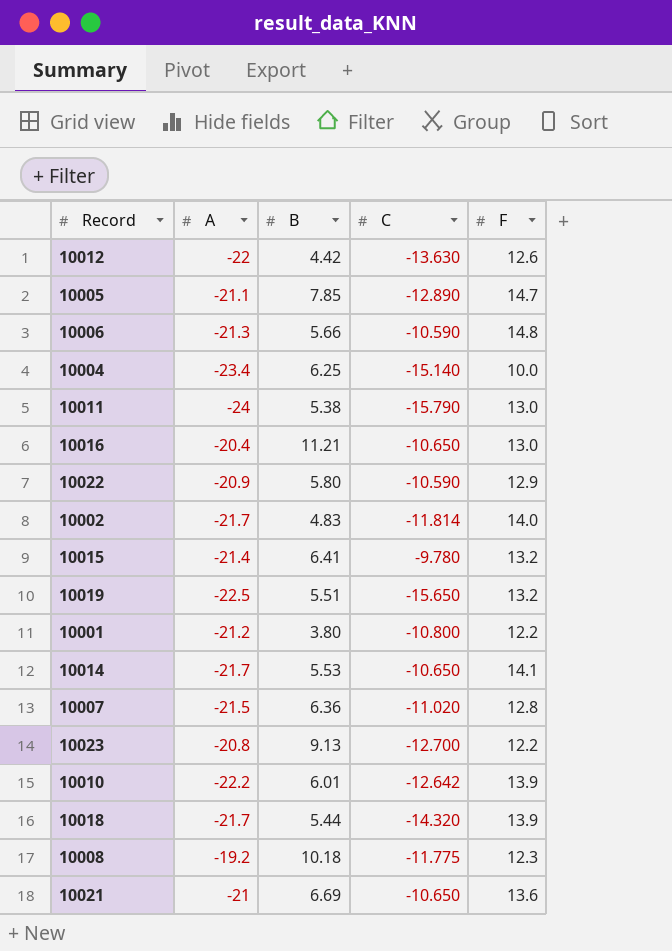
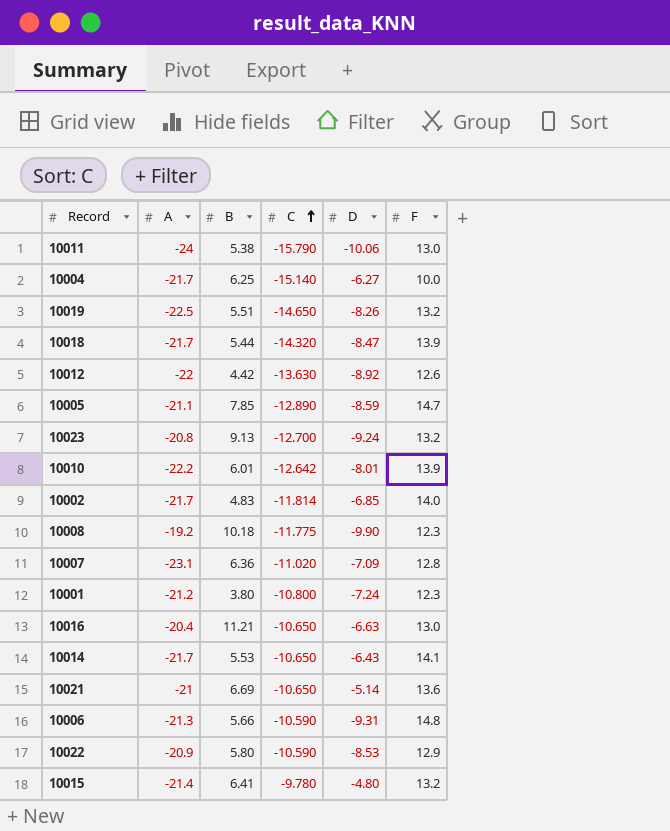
row order: none -> C ascending
column D | position: none -> 5
10004 | A: -23.4 -> -21.7
10019 | C: -15.650 -> -14.650
10023 | F: 12.2 -> 13.2
10007 | A: -21.5 -> -23.1
10001 | F: 12.2 -> 12.3

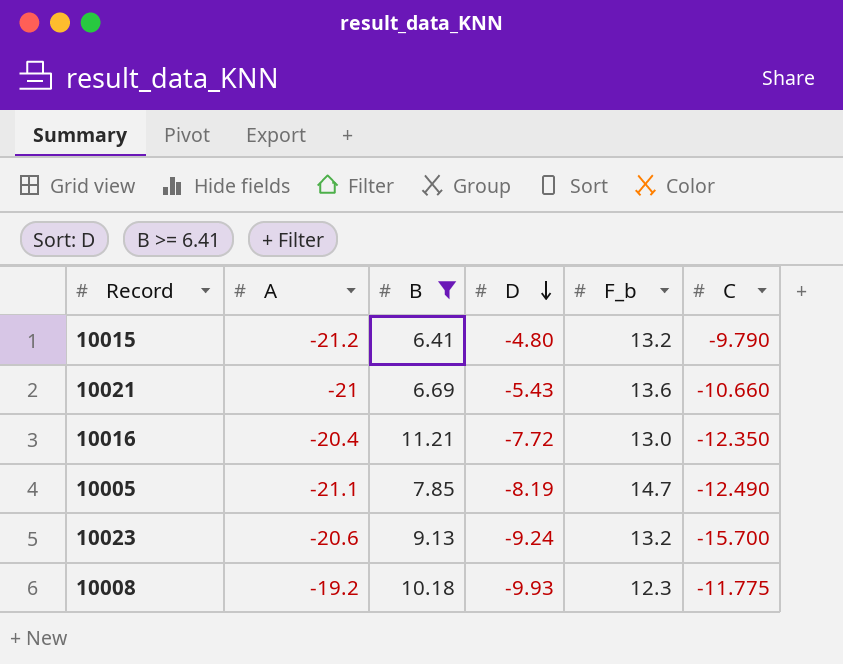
filter: none -> B >= 6.41
row order: C ascending -> D descending
column name: F -> F_b
column C | position: 4 -> 6
10015 | A: -21.4 -> -21.2
10015 | C: -9.780 -> -9.790
10021 | D: -5.14 -> -5.43
10021 | C: -10.650 -> -10.660
10016 | D: -6.63 -> -7.72
10016 | C: -10.650 -> -12.350
10005 | D: -8.59 -> -8.19
10005 | C: -12.890 -> -12.490
10023 | A: -20.8 -> -20.6
10023 | C: -12.700 -> -15.700
10008 | D: -9.90 -> -9.93

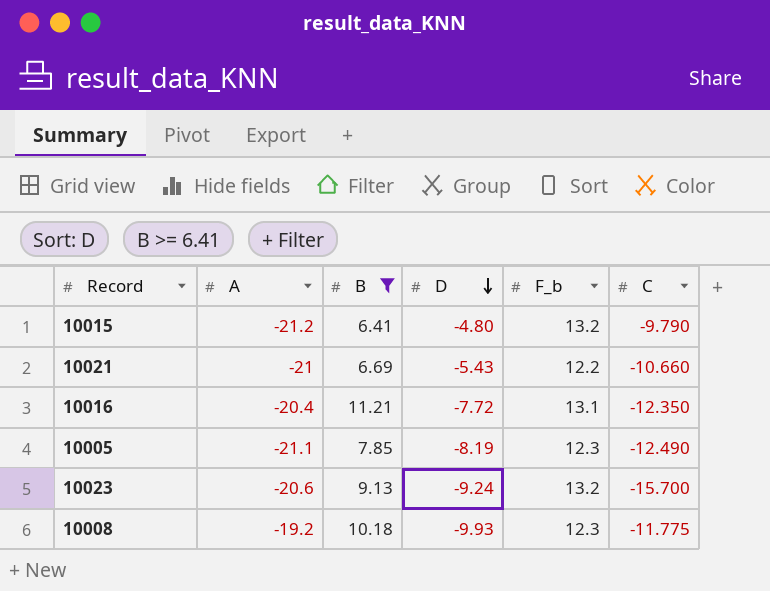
10021 | F_b: 13.6 -> 12.2
10016 | F_b: 13.0 -> 13.1
10005 | F_b: 14.7 -> 12.3

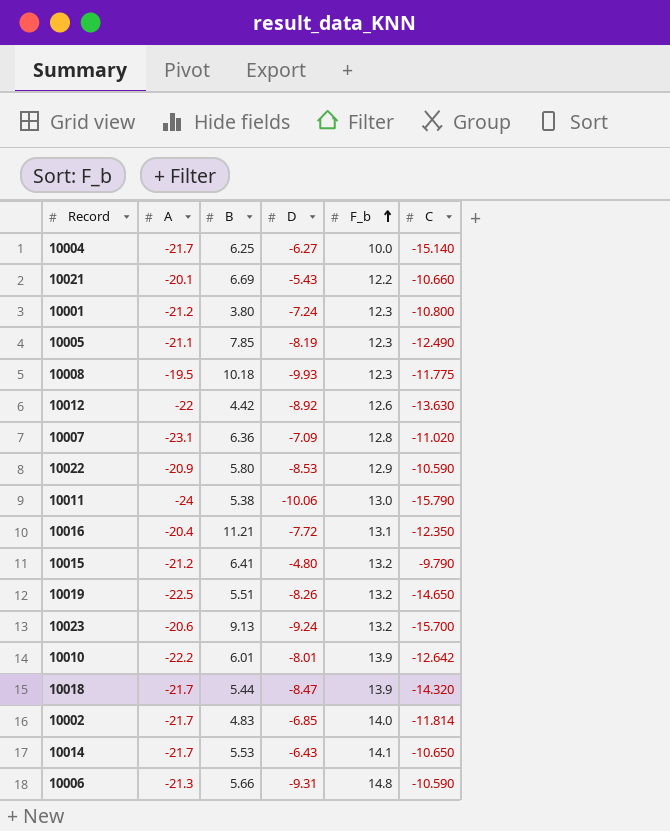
filter: B >= 6.41 -> none
row order: D descending -> F_b ascending
10021 | A: -21 -> -20.1
10008 | A: -19.2 -> -19.5

